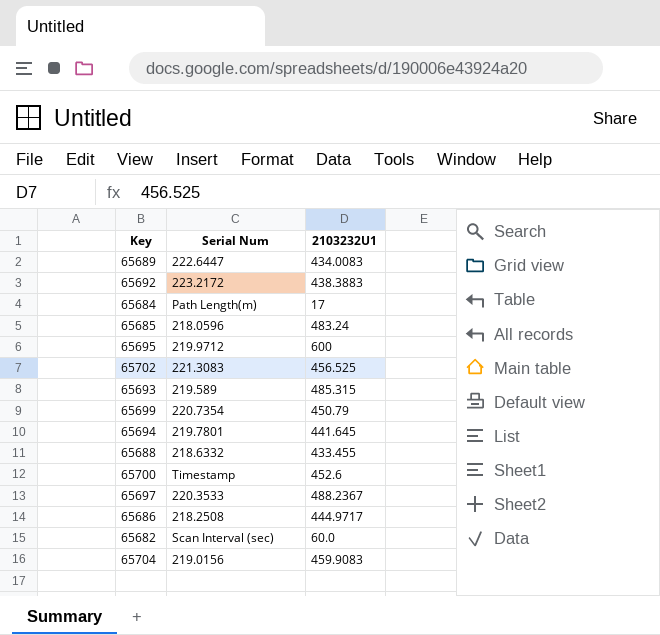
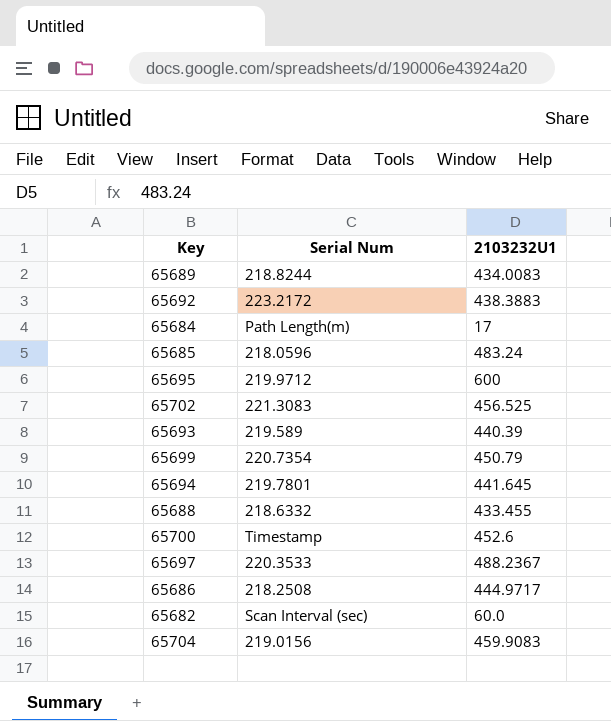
65689 | Serial Num: 222.6447 -> 218.8244
65693 | 2103232U1: 485.315 -> 440.39

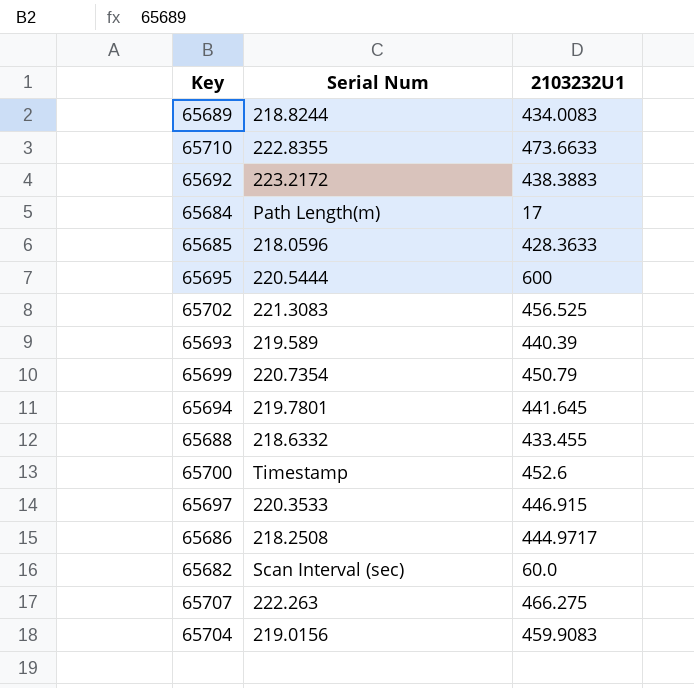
row 65710: none -> 222.8355 | 473.6633
65685 | 2103232U1: 483.24 -> 428.3633
65695 | Serial Num: 219.9712 -> 220.5444
65697 | 2103232U1: 488.2367 -> 446.915
row 65707: none -> 222.263 | 466.275

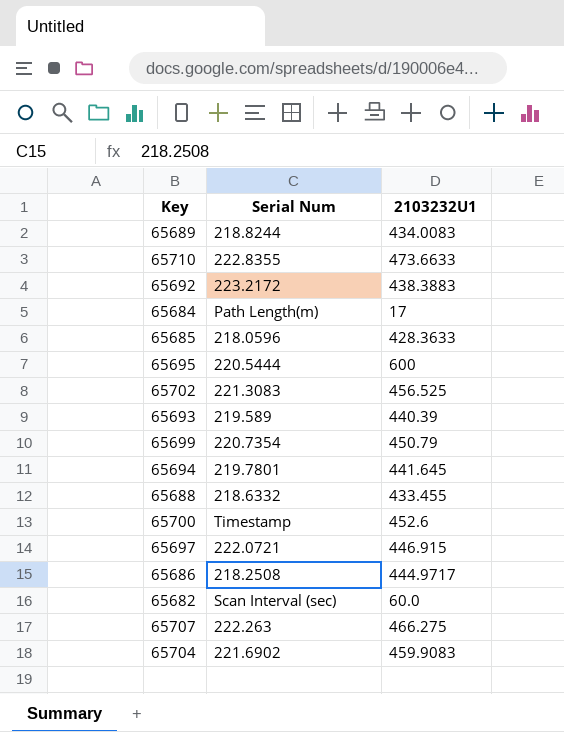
65697 | Serial Num: 220.3533 -> 222.0721
65704 | Serial Num: 219.0156 -> 221.6902

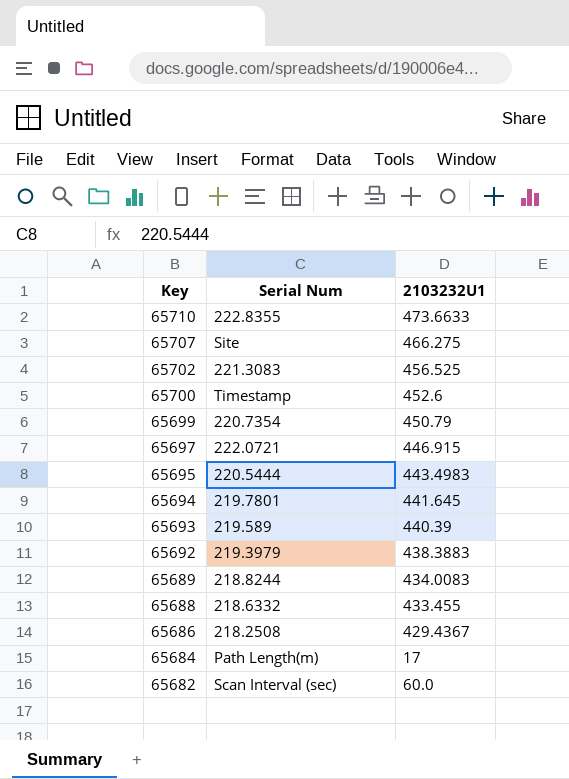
row order: none -> Key descending
row 65685: 218.0596 | 428.3633 -> none
row 65704: 221.6902 | 459.9083 -> none
65707 | Serial Num: 222.263 -> Site
65695 | 2103232U1: 600 -> 443.4983
65692 | Serial Num: 223.2172 -> 219.3979
65686 | 2103232U1: 444.9717 -> 429.4367

